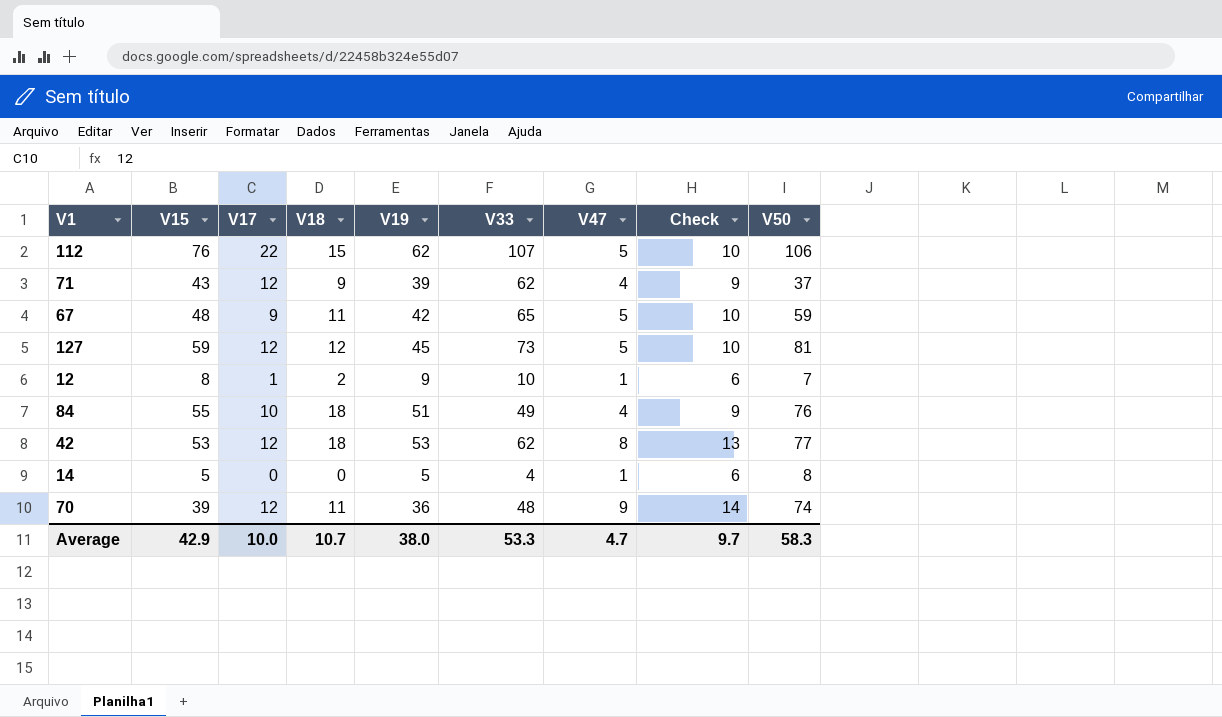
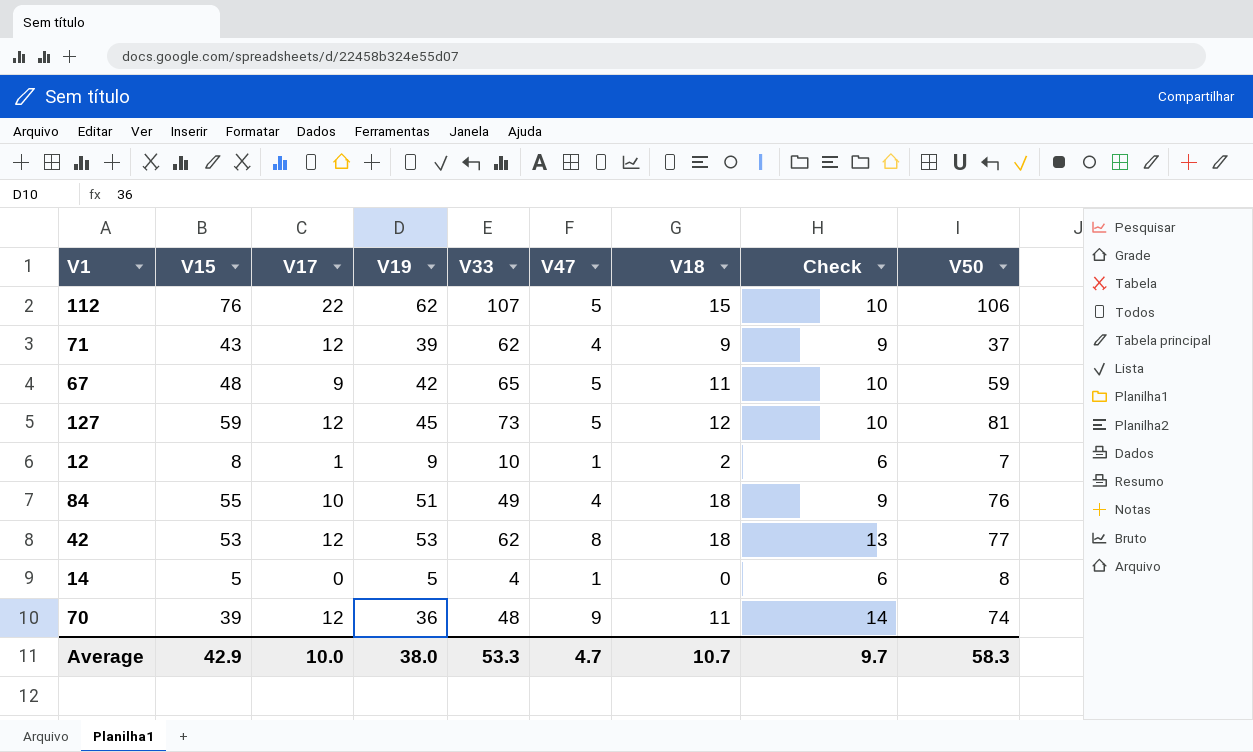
column V18 | position: 4 -> 7

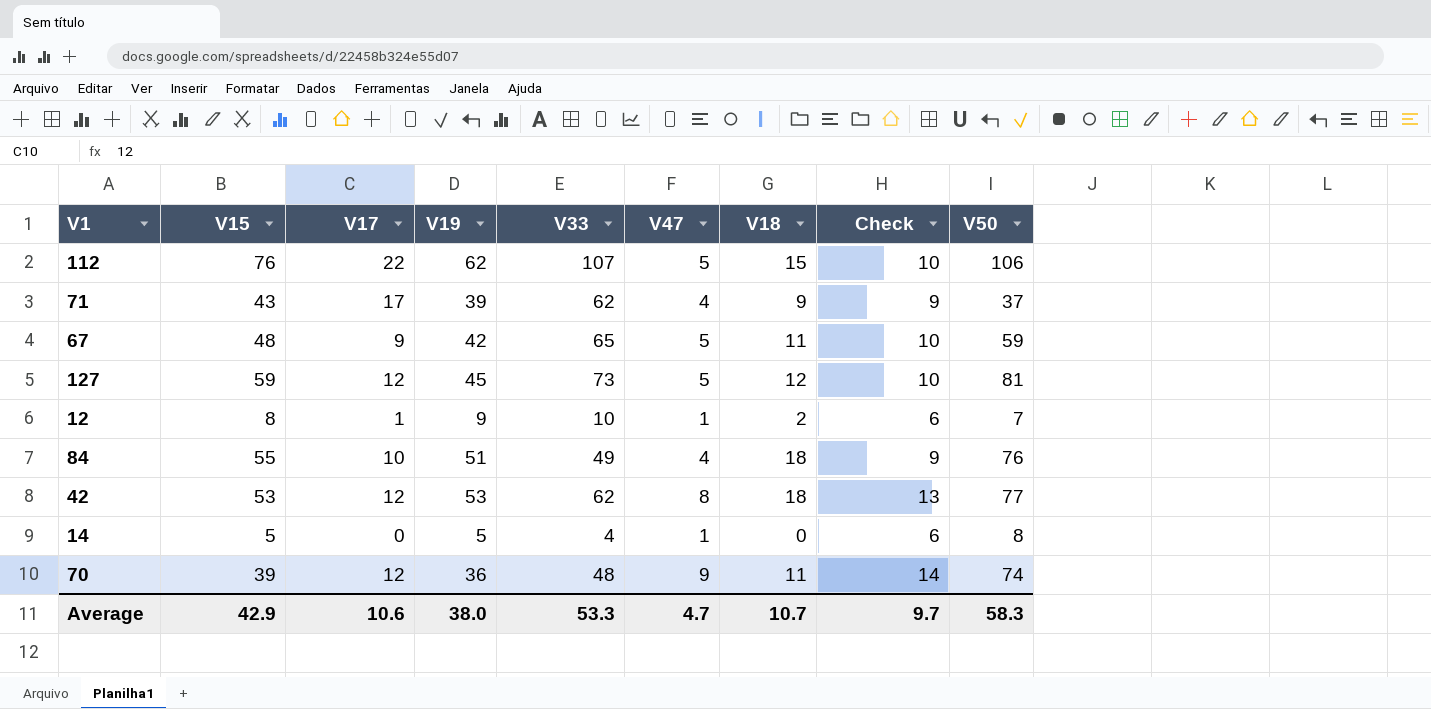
71 | V17: 12 -> 17
Average | V17: 10.0 -> 10.6

